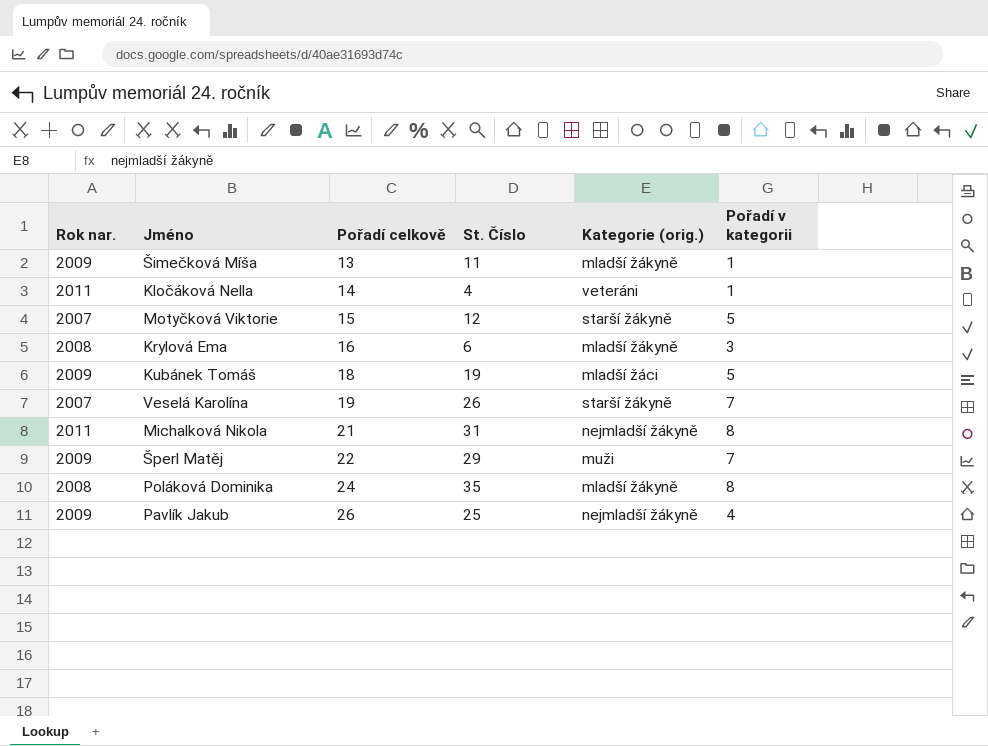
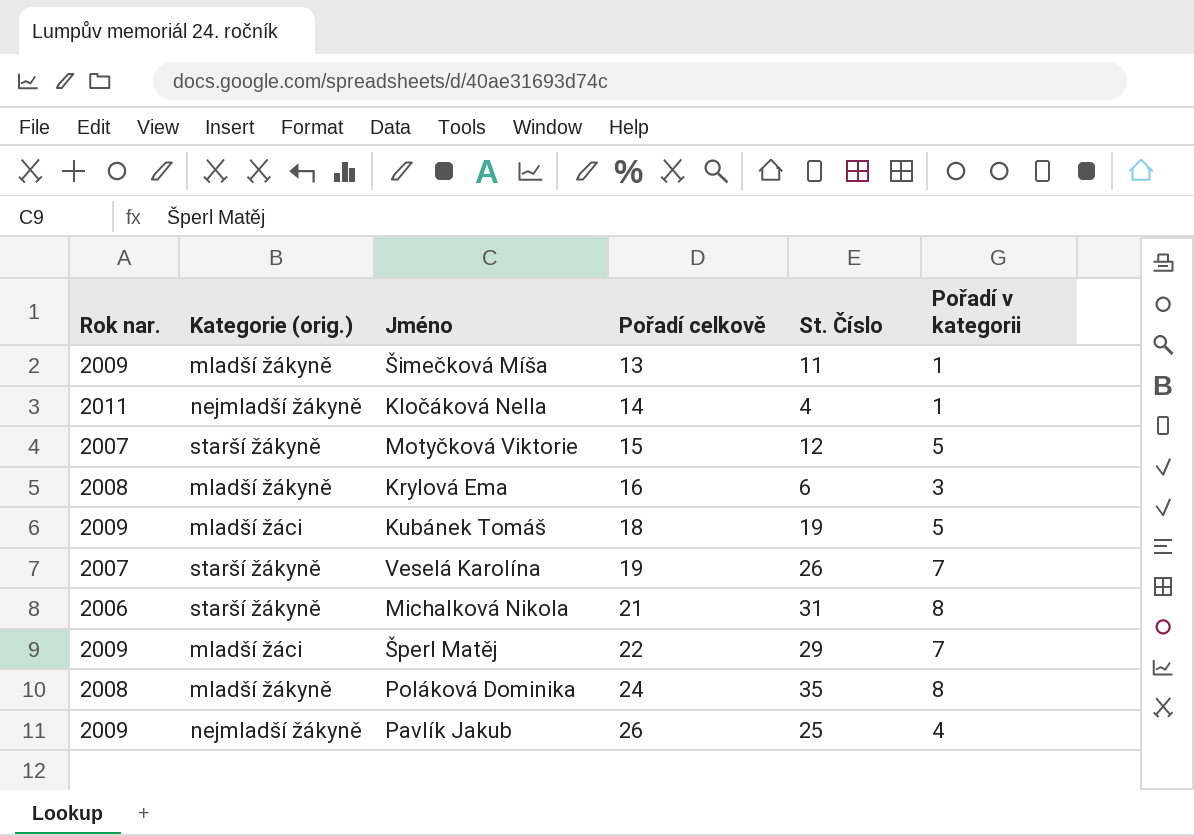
column Kategorie (orig.) | position: 5 -> 2
Kločáková Nella | Kategorie (orig.): veteráni -> nejmladší žákyně
Michalková Nikola | Rok nar.: 2011 -> 2006
Michalková Nikola | Kategorie (orig.): nejmladší žákyně -> starší žákyně
Šperl Matěj | Kategorie (orig.): muži -> mladší žáci

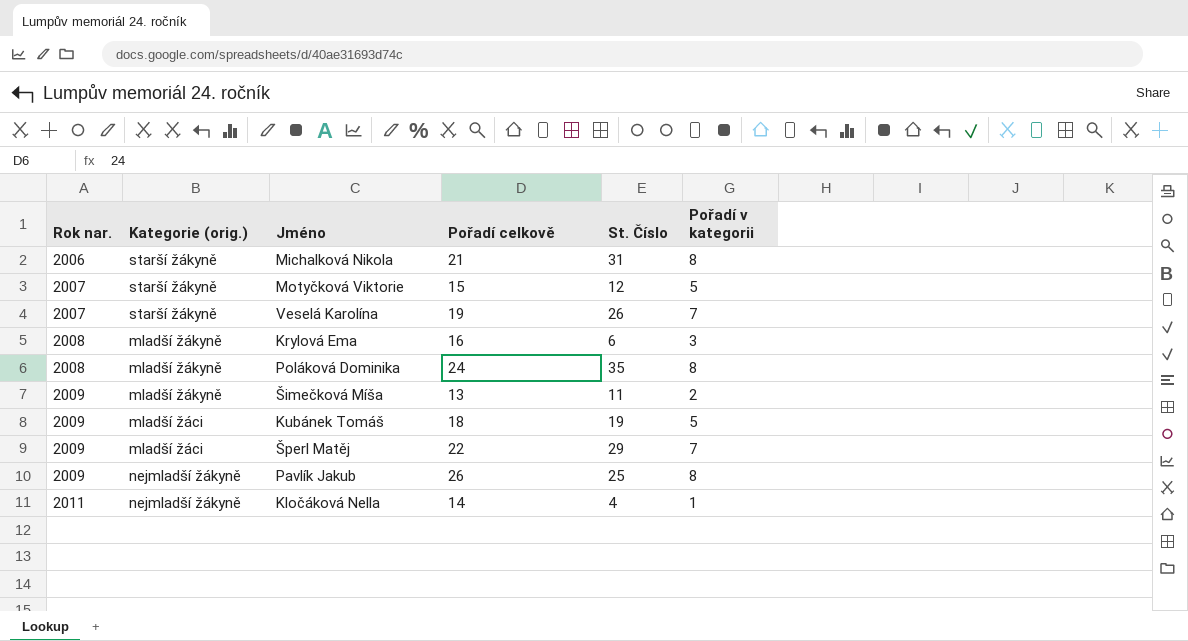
row order: Pořadí celkově ascending -> Rok nar. ascending
Šimečková Míša | Pořadí v kategorii: 1 -> 2
Pavlík Jakub | Pořadí v kategorii: 4 -> 8

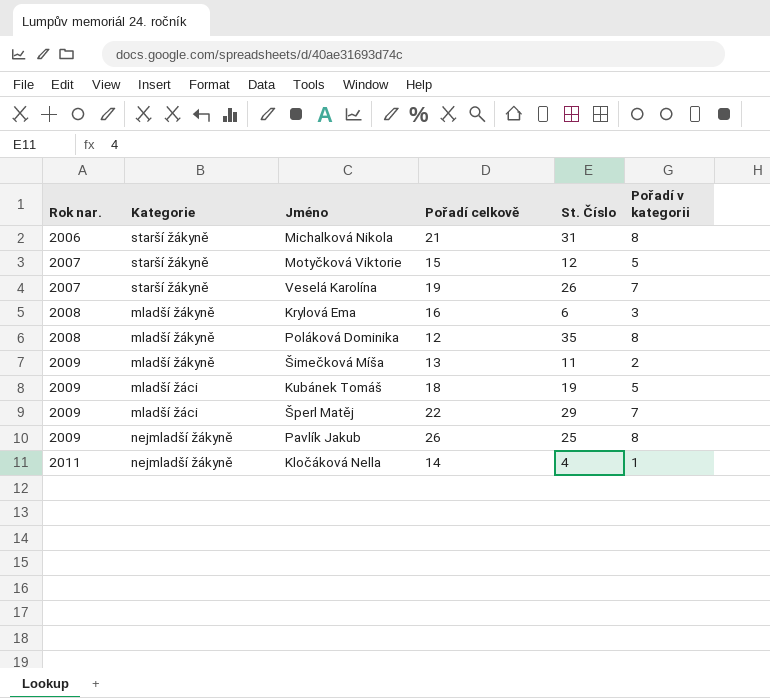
column name: Kategorie (orig.) -> Kategorie
Poláková Dominika | Pořadí celkově: 24 -> 12

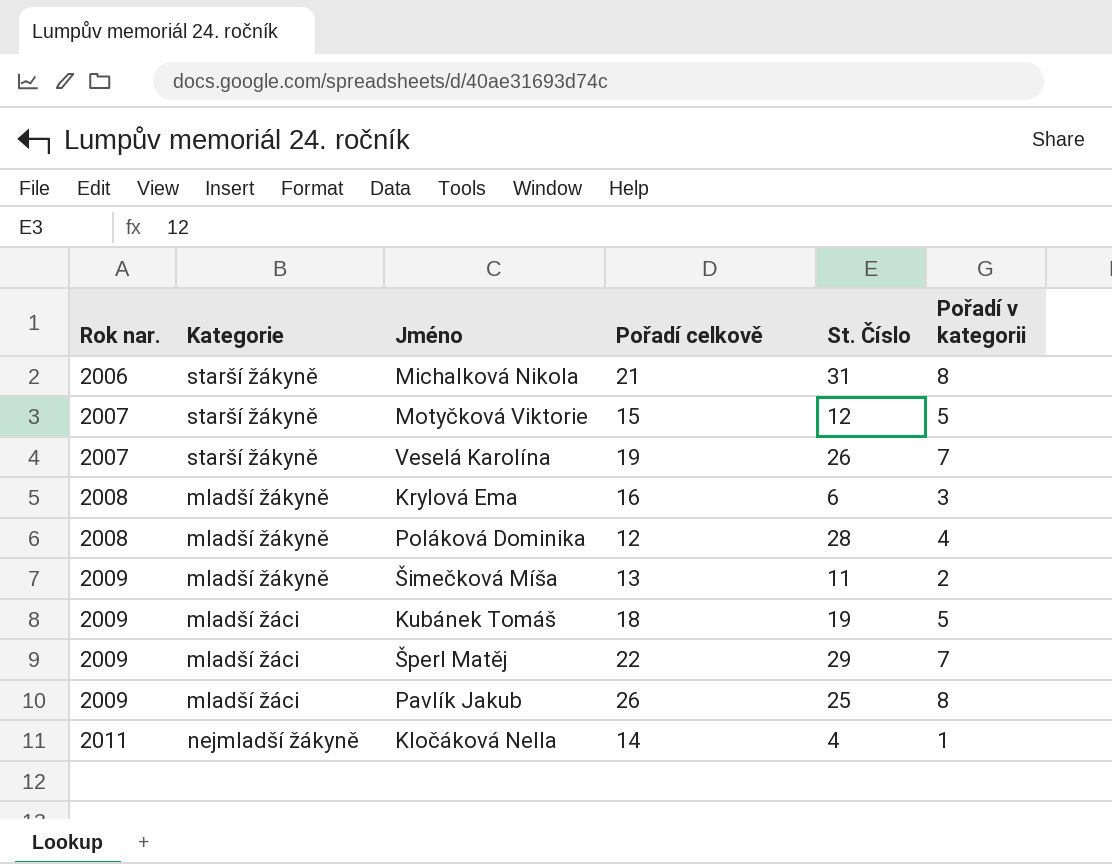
Poláková Dominika | St. Číslo: 35 -> 28
Poláková Dominika | Pořadí v kategorii: 8 -> 4
Pavlík Jakub | Kategorie: nejmladší žákyně -> mladší žáci

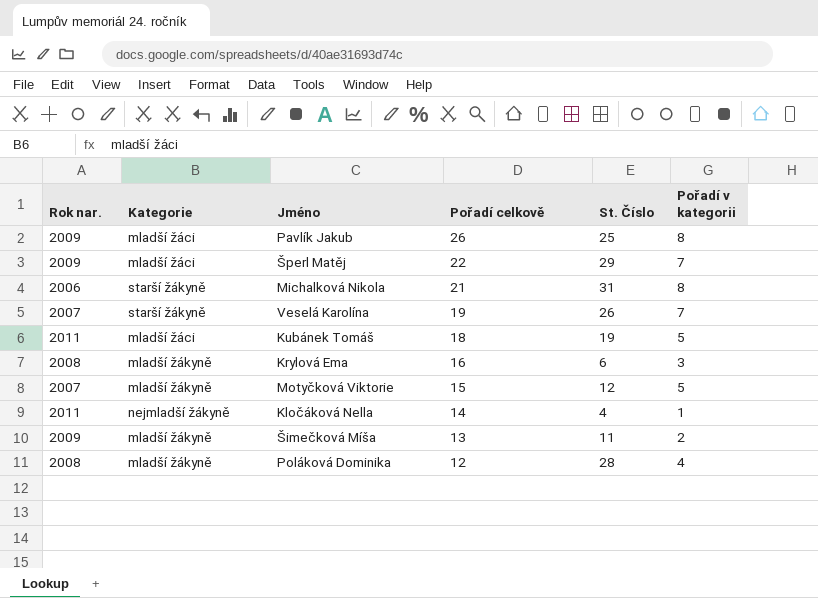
row order: Rok nar. ascending -> Pořadí celkově descending
Kubánek Tomáš | Rok nar.: 2009 -> 2011
Motyčková Viktorie | Kategorie: starší žákyně -> mladší žákyně

